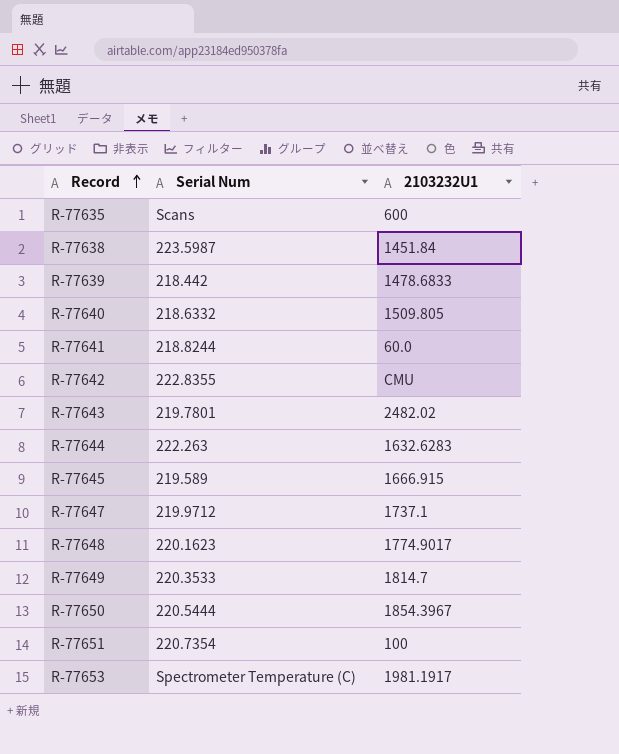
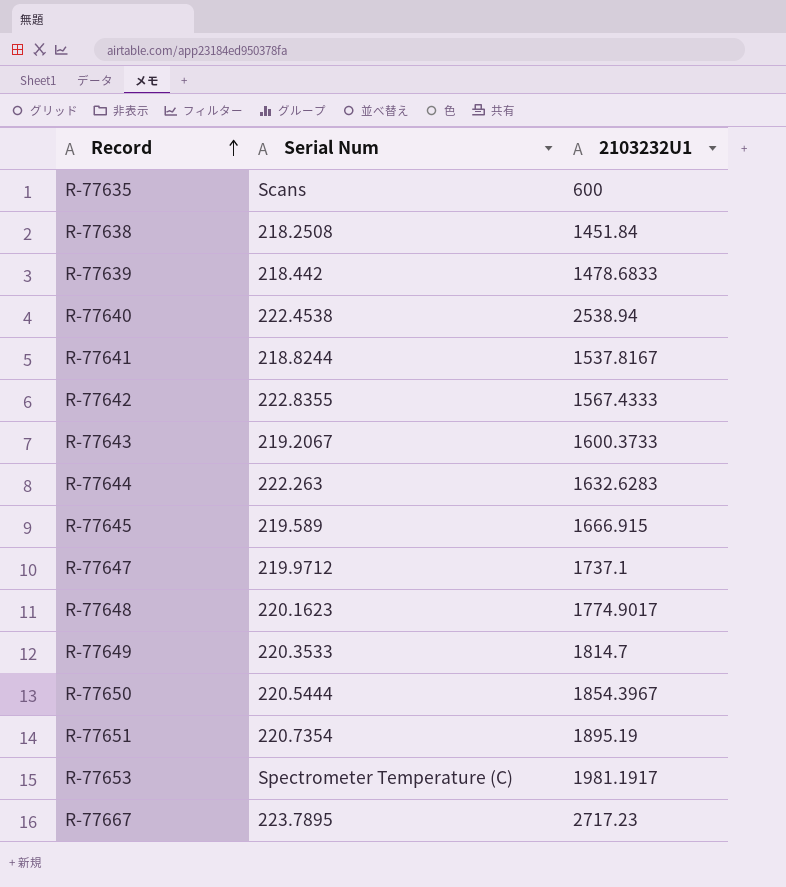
R-77638 | Serial Num: 223.5987 -> 218.2508
R-77640 | Serial Num: 218.6332 -> 222.4538
R-77640 | 2103232U1: 1509.805 -> 2538.94
R-77641 | 2103232U1: 60.0 -> 1537.8167
R-77642 | 2103232U1: CMU -> 1567.4333
R-77643 | Serial Num: 219.7801 -> 219.2067
R-77643 | 2103232U1: 2482.02 -> 1600.3733
R-77651 | 2103232U1: 100 -> 1895.19
row R-77667: none -> 223.7895 | 2717.23

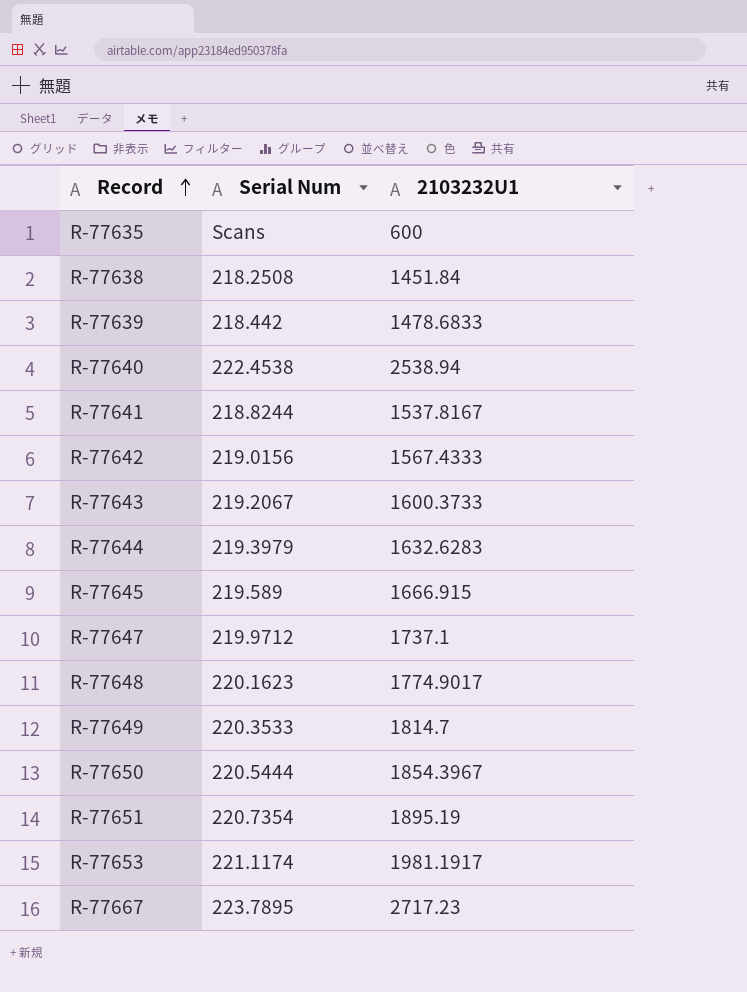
R-77642 | Serial Num: 222.8355 -> 219.0156
R-77644 | Serial Num: 222.263 -> 219.3979
R-77653 | Serial Num: Spectrometer Temperature (C) -> 221.1174

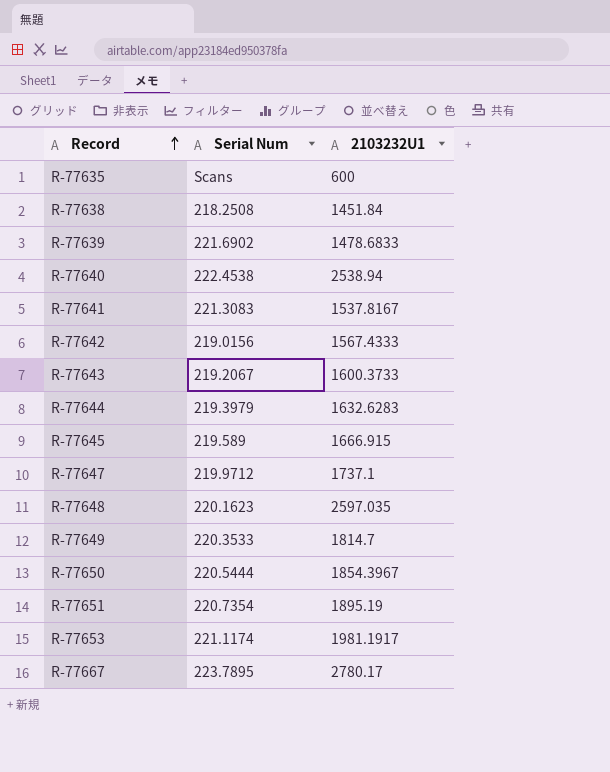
R-77639 | Serial Num: 218.442 -> 221.6902
R-77641 | Serial Num: 218.8244 -> 221.3083
R-77648 | 2103232U1: 1774.9017 -> 2597.035
R-77667 | 2103232U1: 2717.23 -> 2780.17

